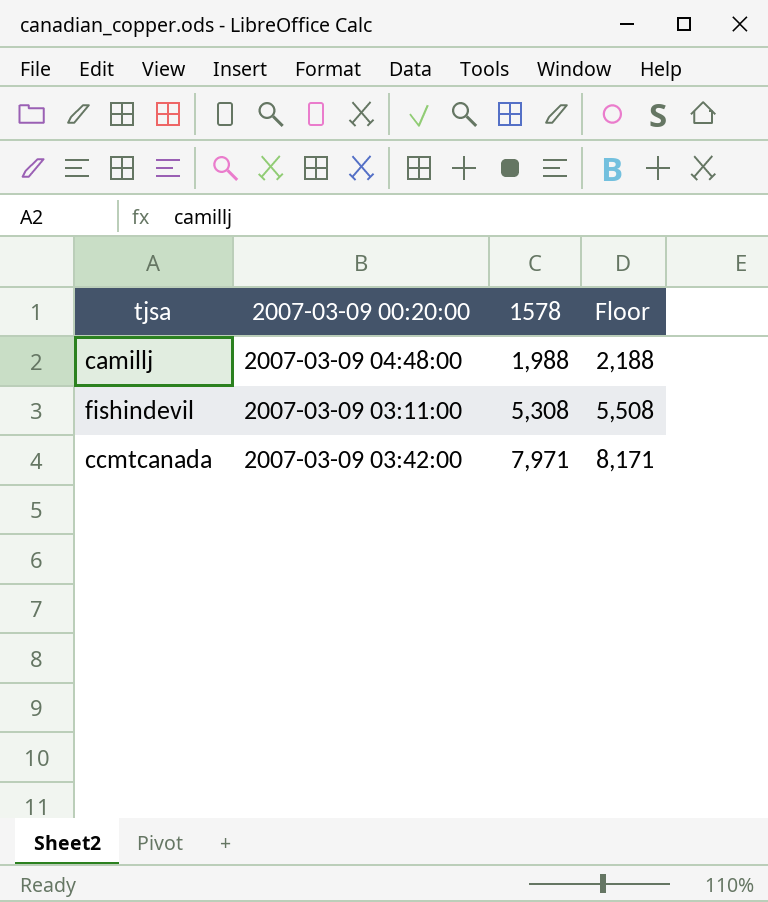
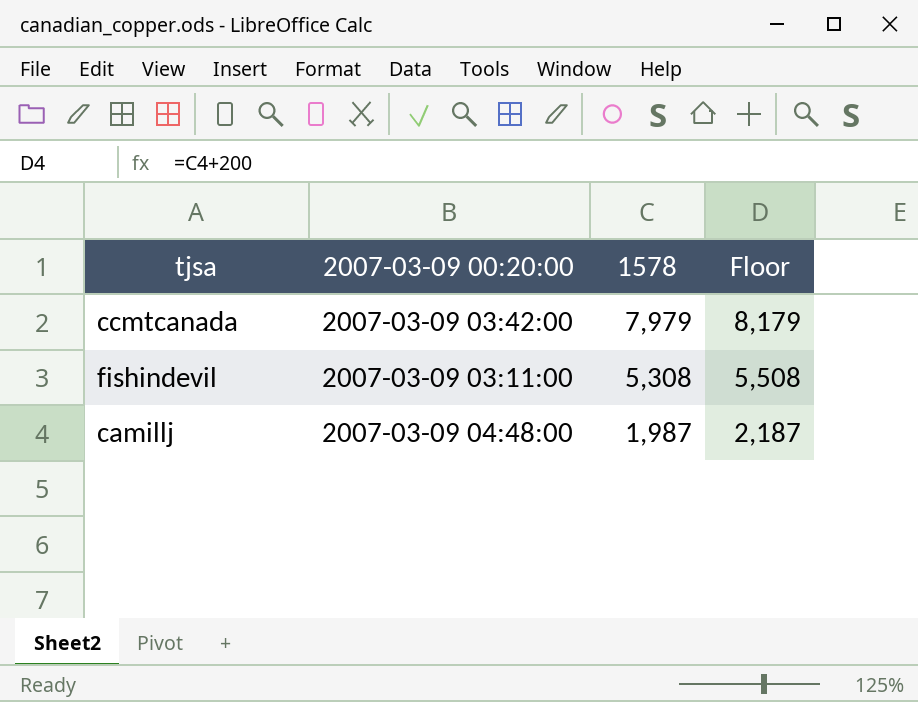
row order: 1578 ascending -> 1578 descending
ccmtcanada | 1578: 7,971 -> 7,979
ccmtcanada | Floor: 8,171 -> 8,179
camillj | 1578: 1,988 -> 1,987
camillj | Floor: 2,188 -> 2,187

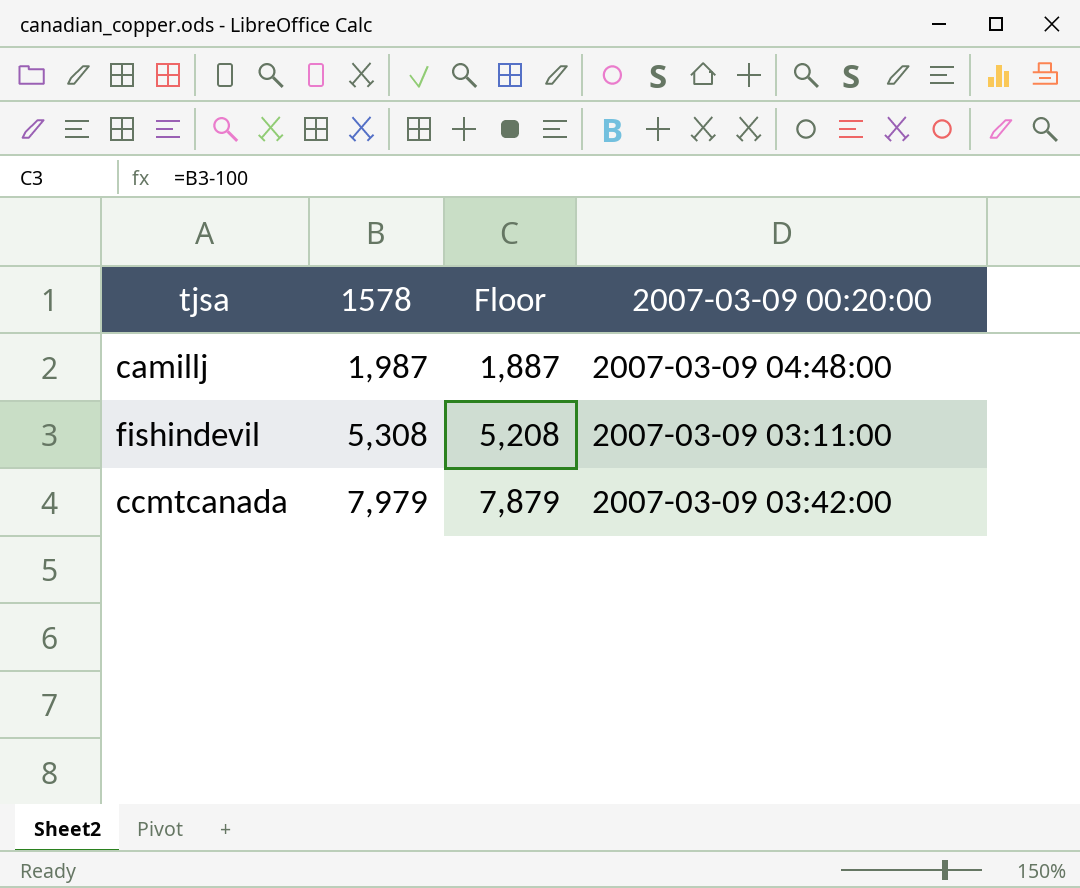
row order: 1578 descending -> 1578 ascending
column Floor | formula: [1578] + 200 -> [1578] - 100
column 2007-03-09 00:20:00 | position: 2 -> 4

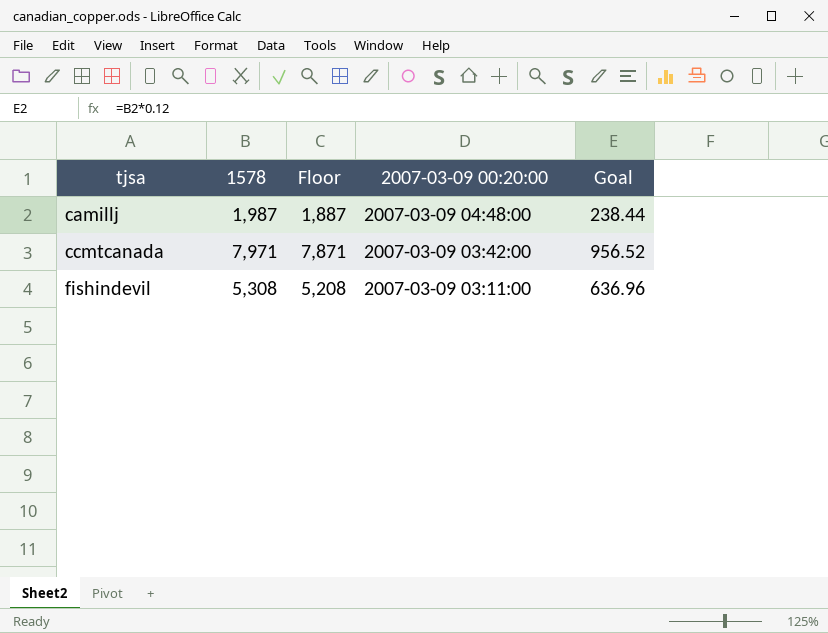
row order: 1578 ascending -> tjsa ascending
column Goal | formula: none -> [1578] * 0.12
ccmtcanada | 1578: 7,979 -> 7,971
ccmtcanada | Floor: 7,879 -> 7,871

